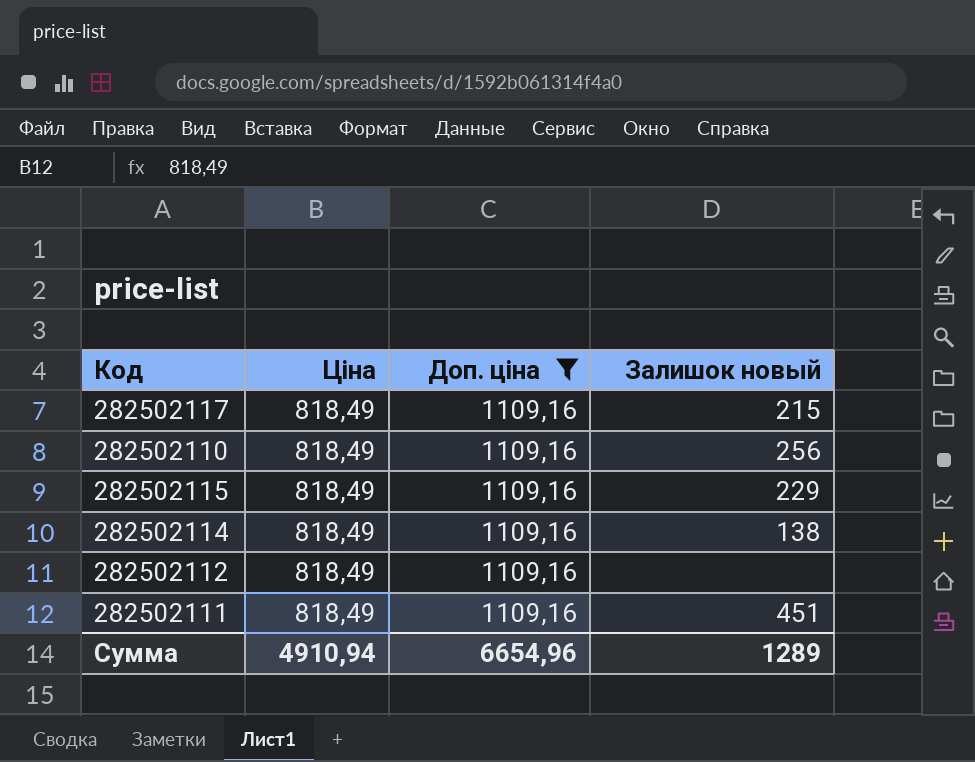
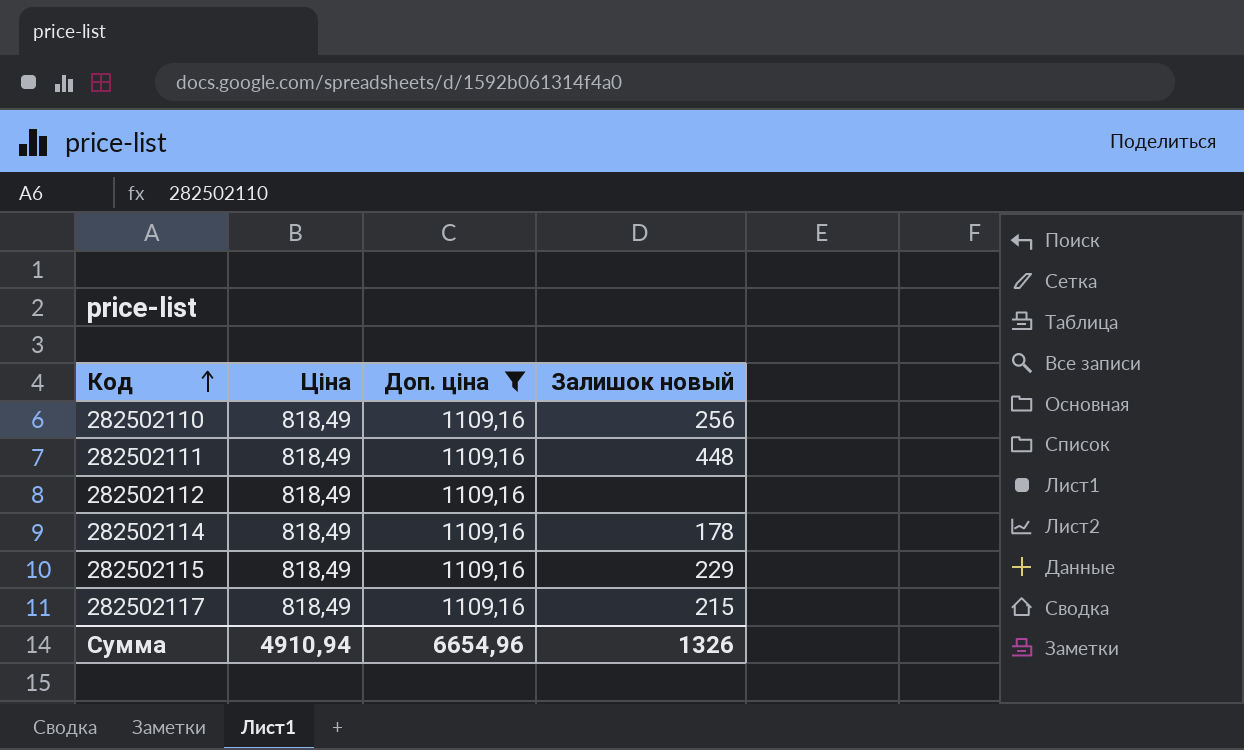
row order: none -> Код ascending
282502111 | Залишок новый: 451 -> 448
282502114 | Залишок новый: 138 -> 178
Сумма | Залишок новый: 1289 -> 1326

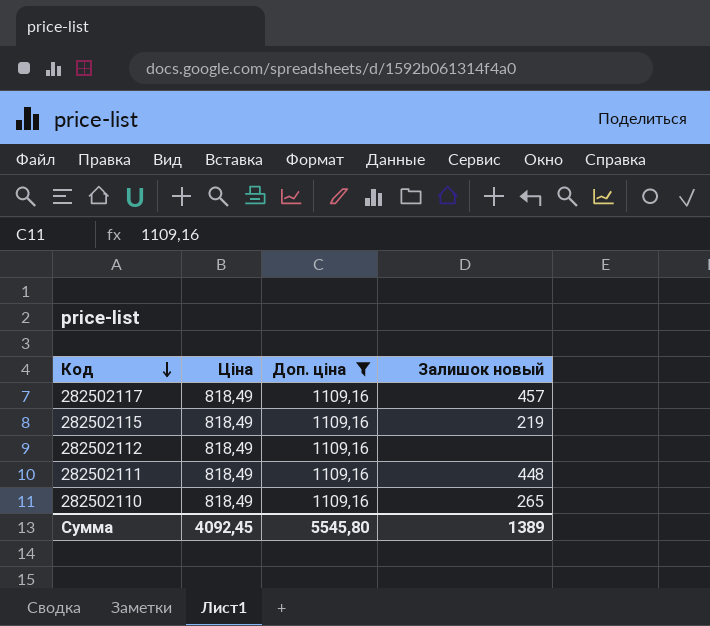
row order: Код ascending -> Код descending
row 282502114: 818,49 | 1109,16 | 178 -> none
282502117 | Залишок новый: 215 -> 457
282502115 | Залишок новый: 229 -> 219
282502110 | Залишок новый: 256 -> 265
Сумма | Ціна: 4910,94 -> 4092,45
Сумма | Доп. ціна: 6654,96 -> 5545,80
Сумма | Залишок новый: 1326 -> 1389

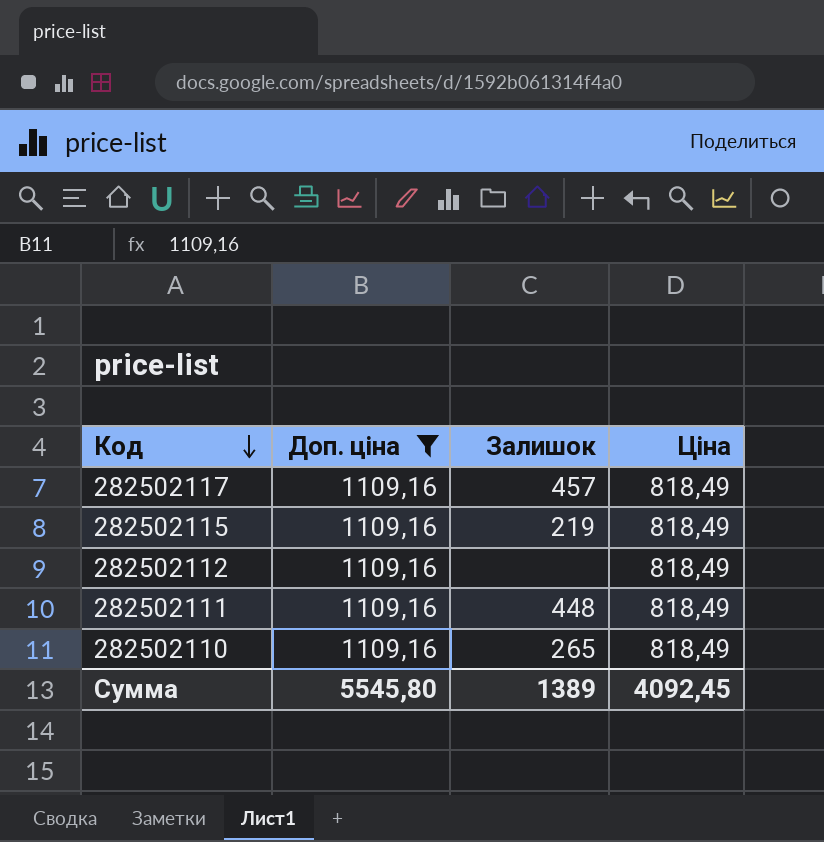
column name: Залишок новый -> Залишок
column Ціна | position: 2 -> 4

